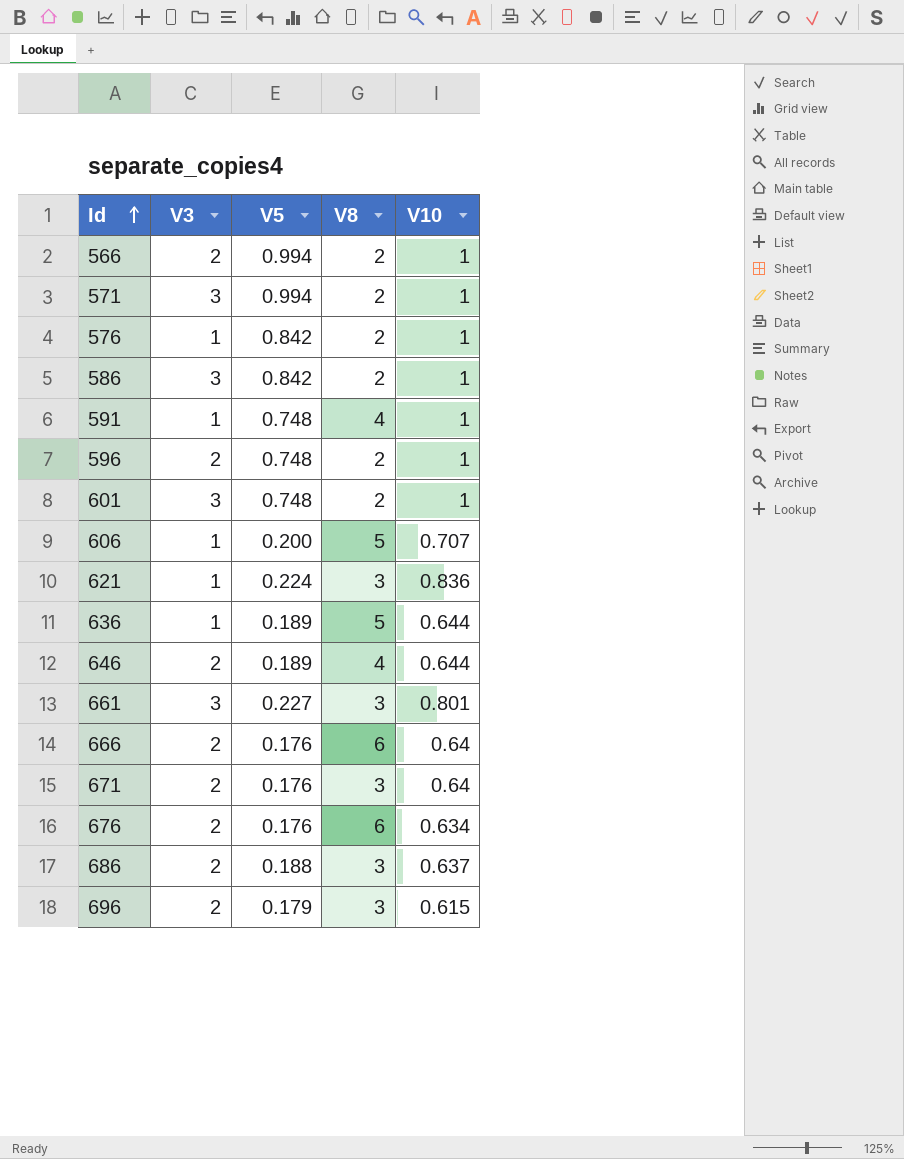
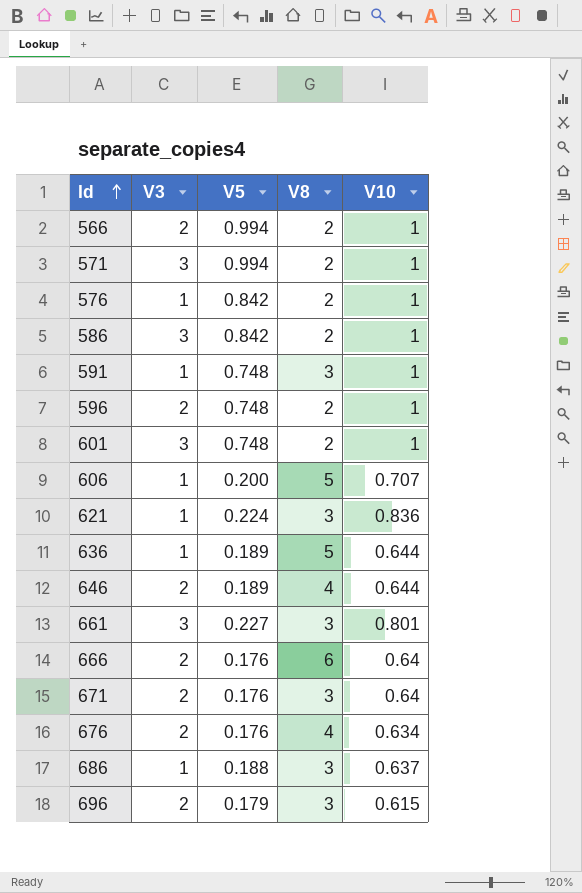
591 | V8: 4 -> 3
676 | V8: 6 -> 4
686 | V3: 2 -> 1

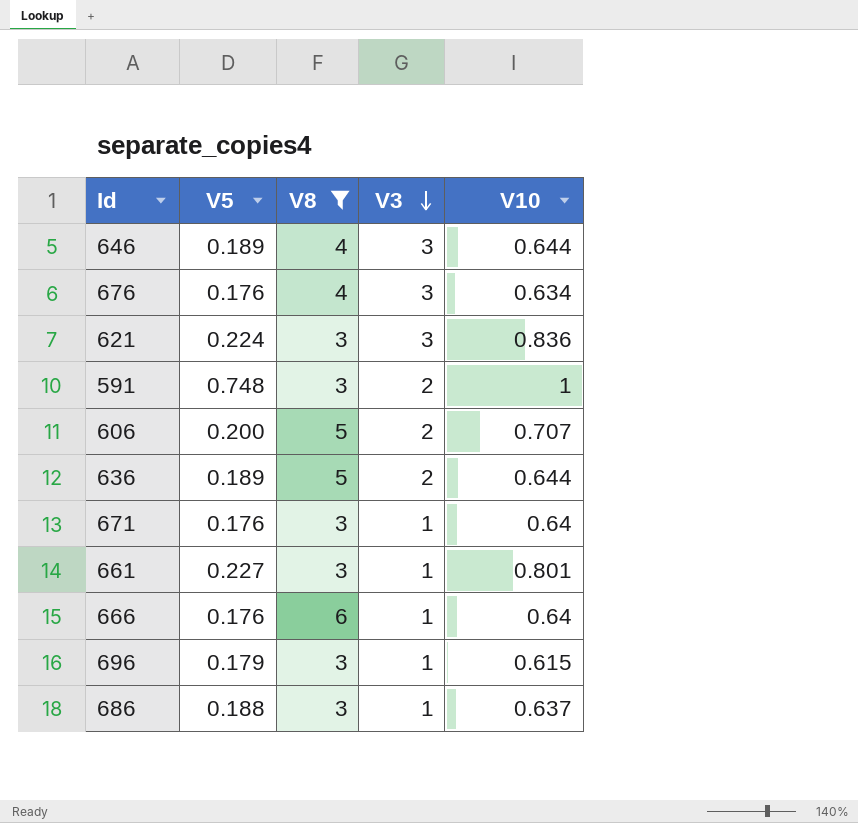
filter: none -> V8 != 2
row order: Id ascending -> V3 descending
column V3 | position: 2 -> 4
646 | V3: 2 -> 3
676 | V3: 2 -> 3
621 | V3: 1 -> 3
591 | V3: 1 -> 2
606 | V3: 1 -> 2
636 | V3: 1 -> 2
671 | V3: 2 -> 1
661 | V3: 3 -> 1
666 | V3: 2 -> 1
696 | V3: 2 -> 1

